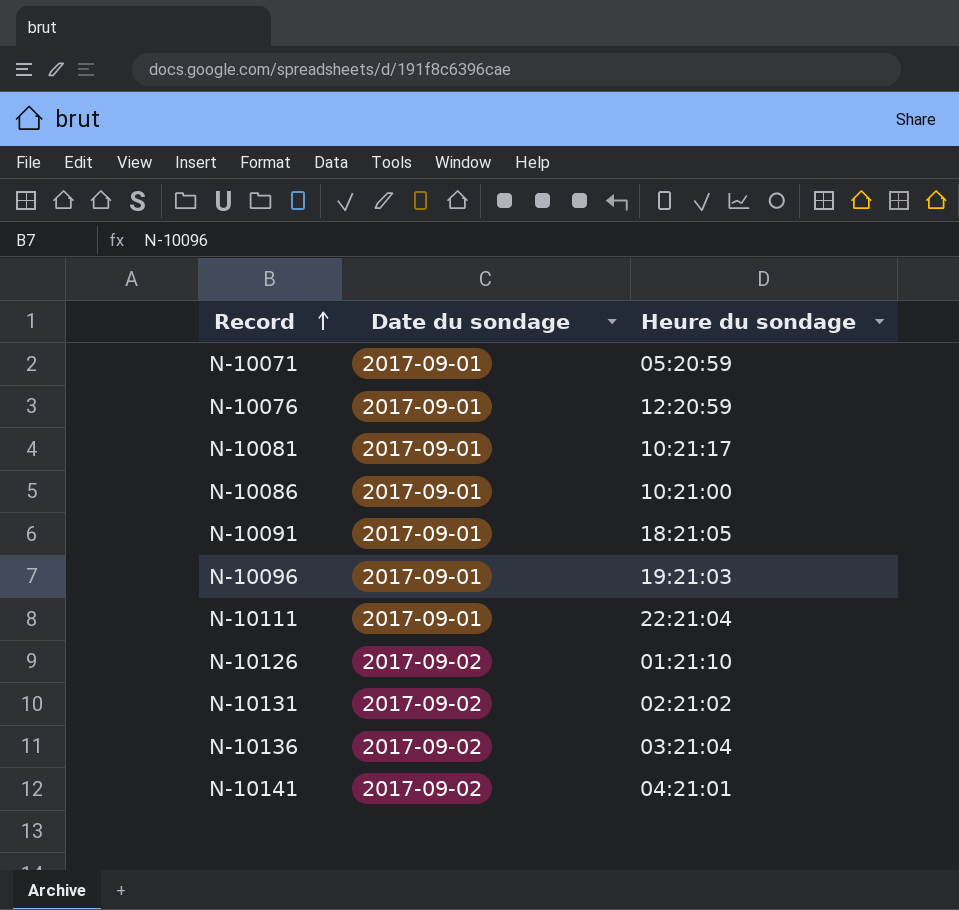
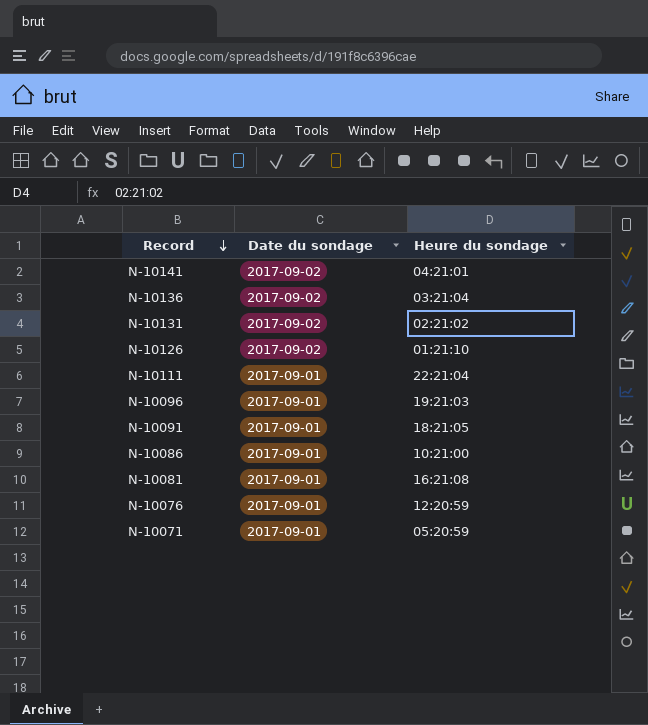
row order: Record ascending -> Record descending
N-10081 | Heure du sondage: 10:21:17 -> 16:21:08

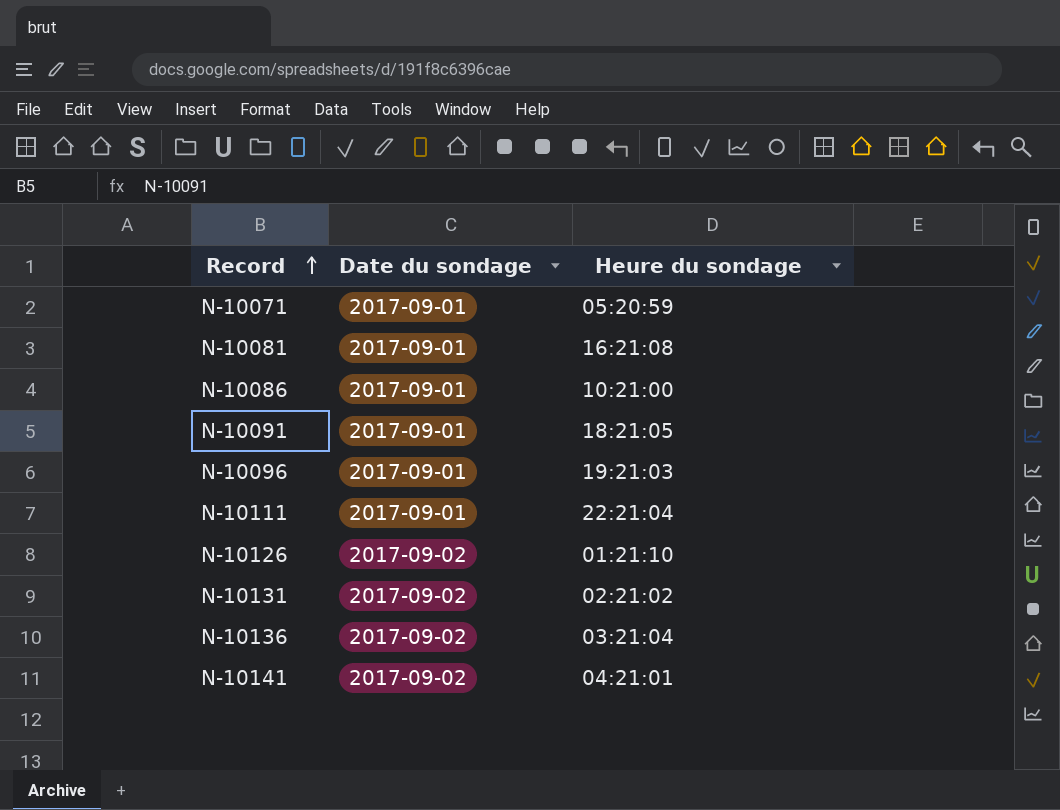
row order: Record descending -> Record ascending
row N-10076: 2017-09-01 | 12:20:59 -> none

